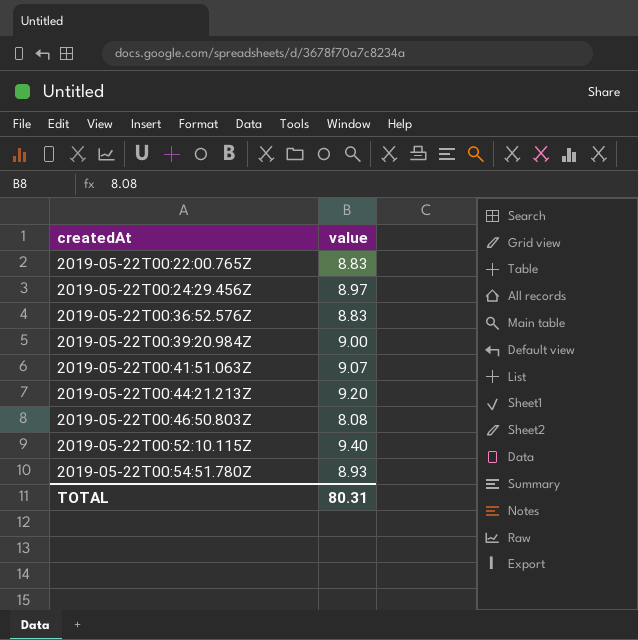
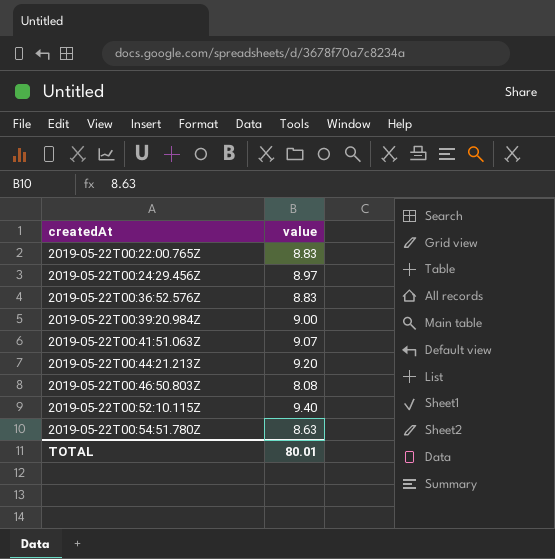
2019-05-22T00:54:51.780Z | value: 8.93 -> 8.63
TOTAL | value: 80.31 -> 80.01

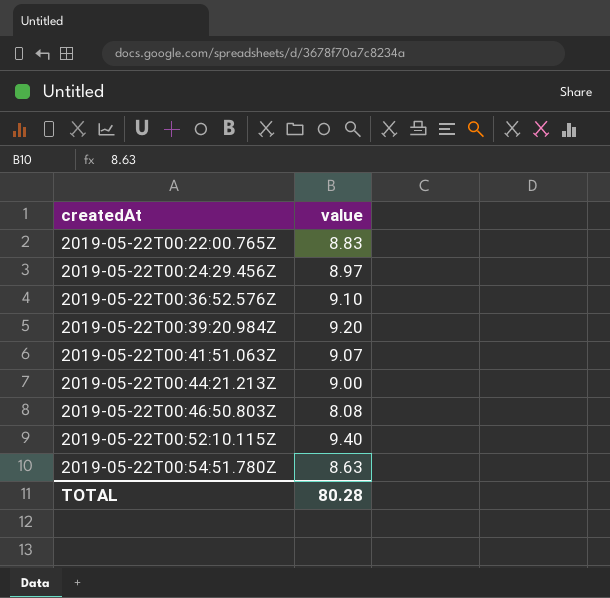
2019-05-22T00:36:52.576Z | value: 8.83 -> 9.10
2019-05-22T00:39:20.984Z | value: 9.00 -> 9.20
2019-05-22T00:44:21.213Z | value: 9.20 -> 9.00
TOTAL | value: 80.01 -> 80.28

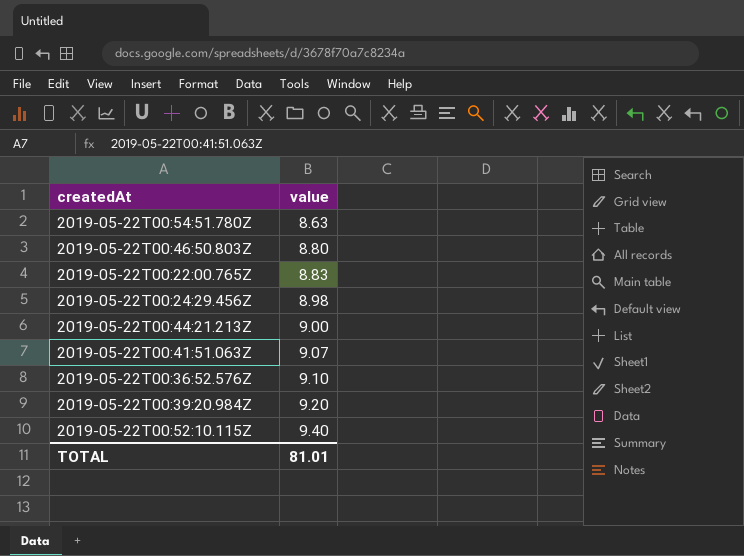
row order: createdAt ascending -> value ascending
2019-05-22T00:46:50.803Z | value: 8.08 -> 8.80
2019-05-22T00:24:29.456Z | value: 8.97 -> 8.98
TOTAL | value: 80.28 -> 81.01

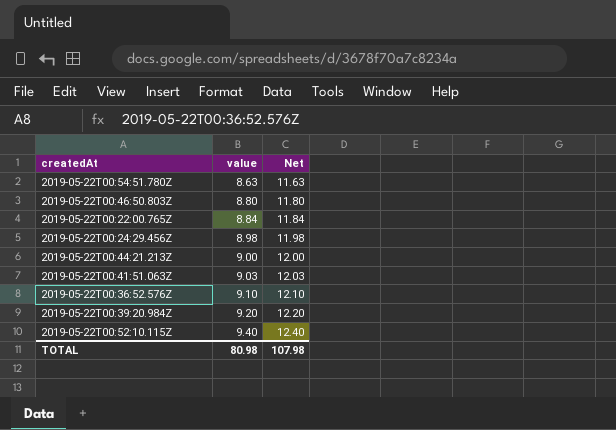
column Net | formula: none -> [value] + 3
2019-05-22T00:22:00.765Z | value: 8.83 -> 8.84
2019-05-22T00:41:51.063Z | value: 9.07 -> 9.03
TOTAL | value: 81.01 -> 80.98

